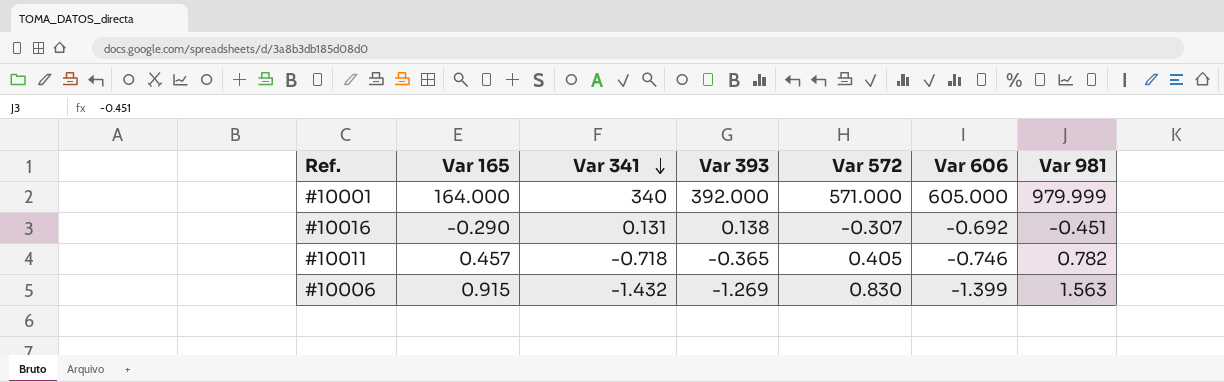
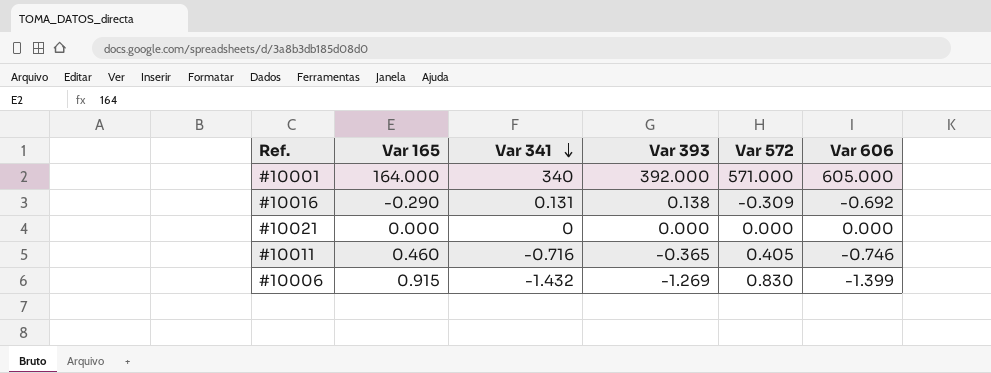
column Var 981 | position: 7 -> none
#10016 | Var 572: -0.307 -> -0.309
row #10021: none -> 0.000 | 0 | 0.000 | 0.000 | 0.000
#10011 | Var 165: 0.457 -> 0.460
#10011 | Var 341: -0.718 -> -0.716

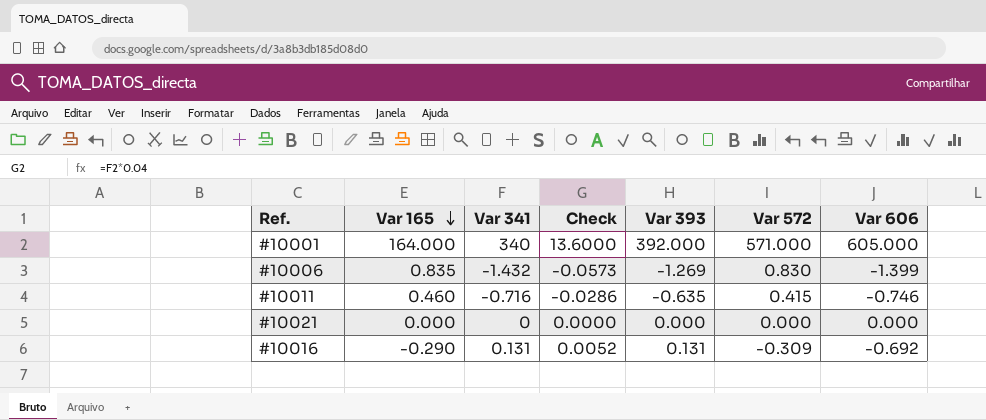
row order: Var 341 descending -> Var 165 descending
column Check | formula: none -> [Var 341] * 0.04
#10006 | Var 165: 0.915 -> 0.835
#10011 | Var 393: -0.365 -> -0.635
#10011 | Var 572: 0.405 -> 0.415
#10016 | Var 393: 0.138 -> 0.131

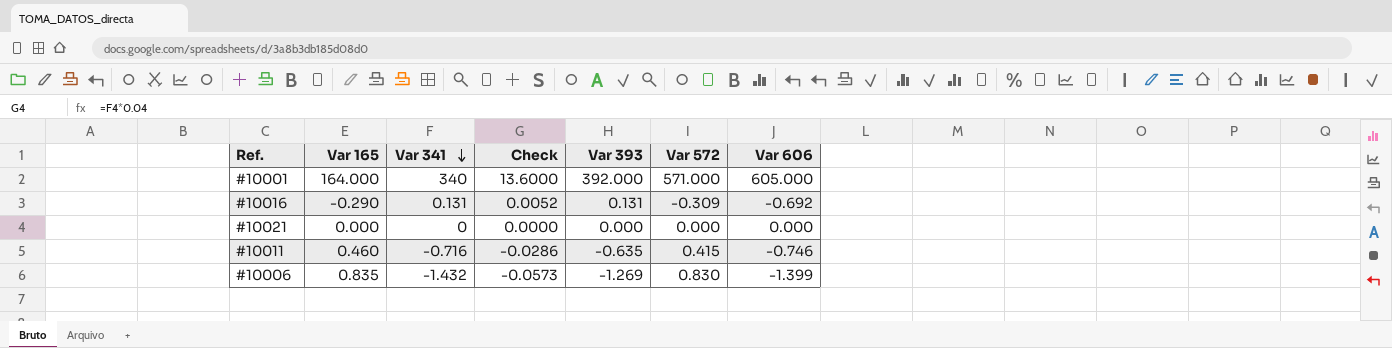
row order: Var 165 descending -> Var 341 descending

